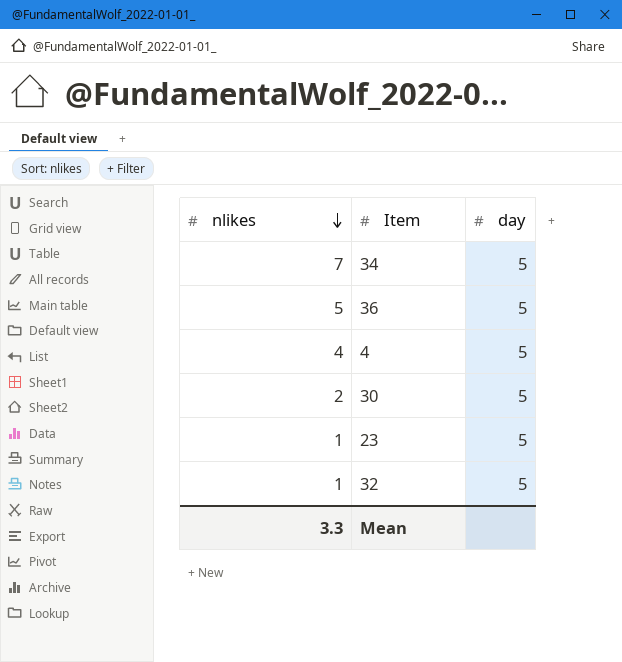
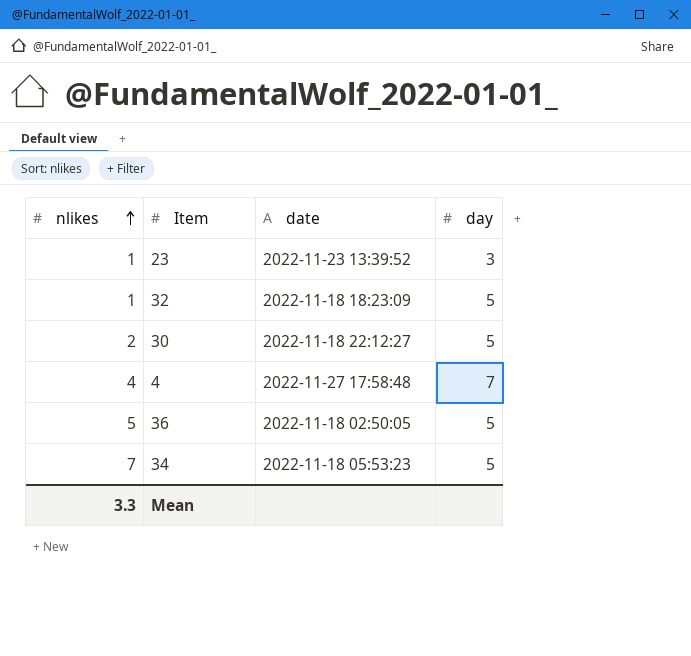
row order: nlikes descending -> nlikes ascending
column date | position: none -> 3
23 | day: 5 -> 3
4 | day: 5 -> 7

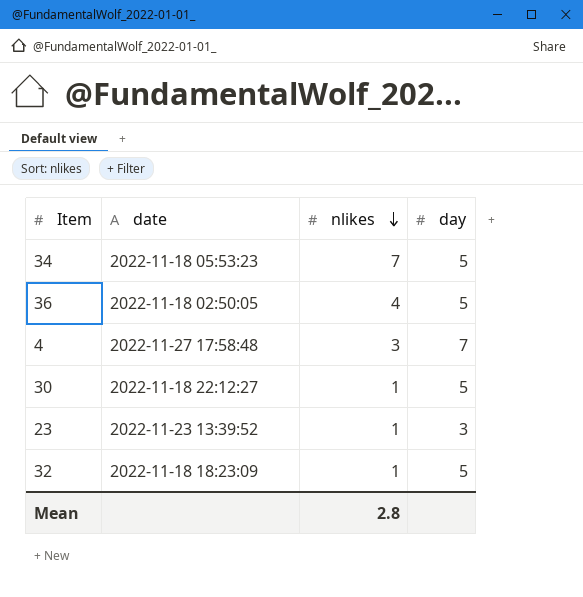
row order: nlikes ascending -> nlikes descending
column nlikes | position: 1 -> 3
36 | nlikes: 5 -> 4
4 | nlikes: 4 -> 3
30 | nlikes: 2 -> 1
Mean | nlikes: 3.3 -> 2.8

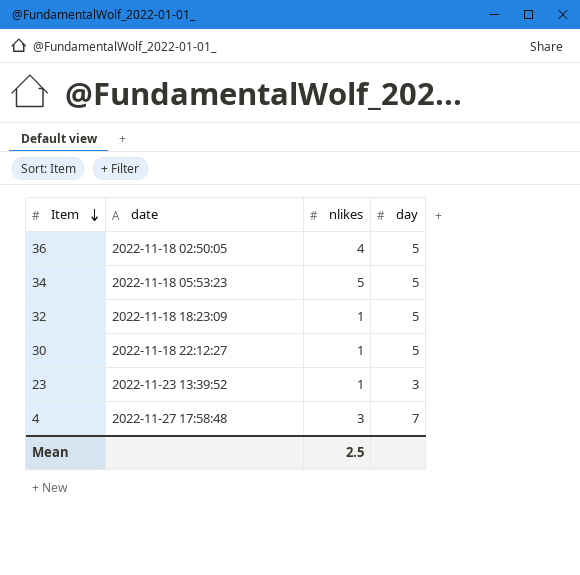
row order: nlikes descending -> Item descending
34 | nlikes: 7 -> 5
Mean | nlikes: 2.8 -> 2.5

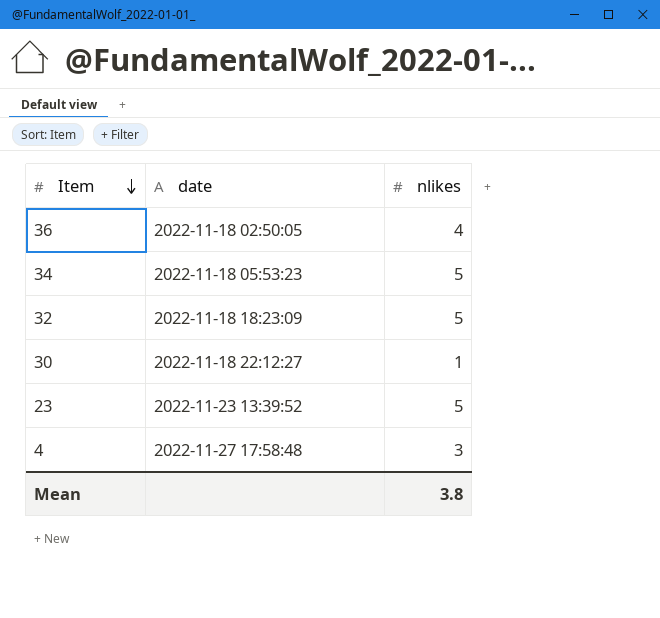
column day | position: 4 -> none
32 | nlikes: 1 -> 5
23 | nlikes: 1 -> 5
Mean | nlikes: 2.5 -> 3.8

